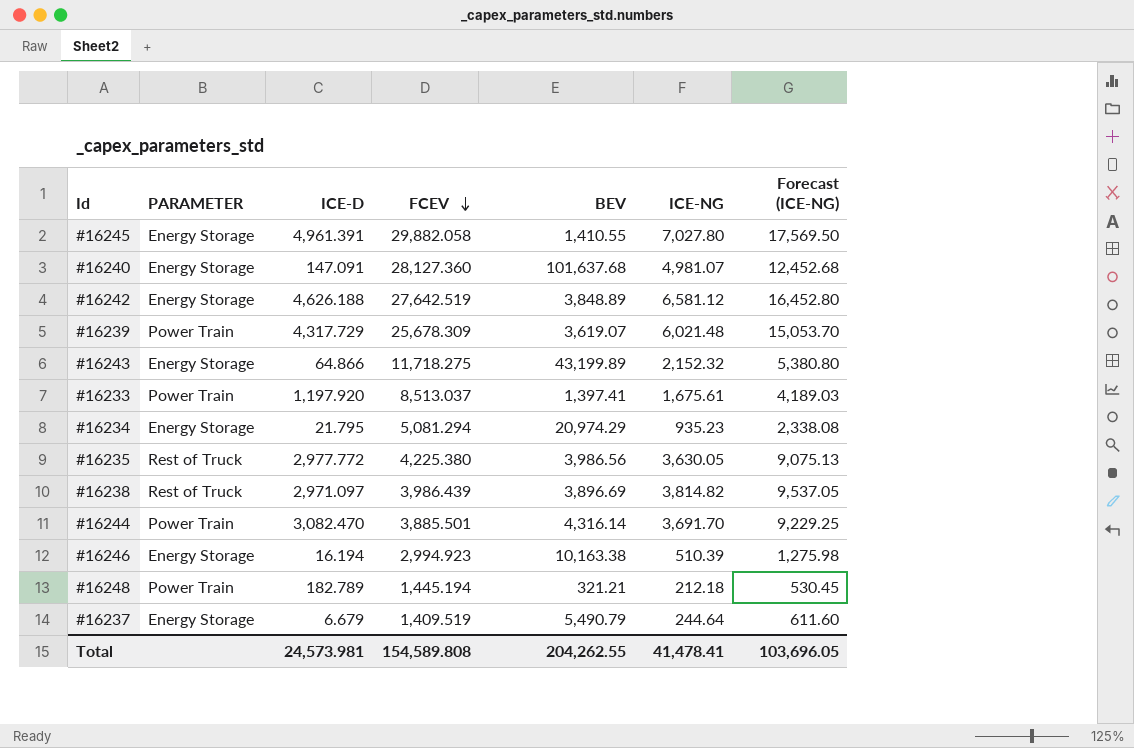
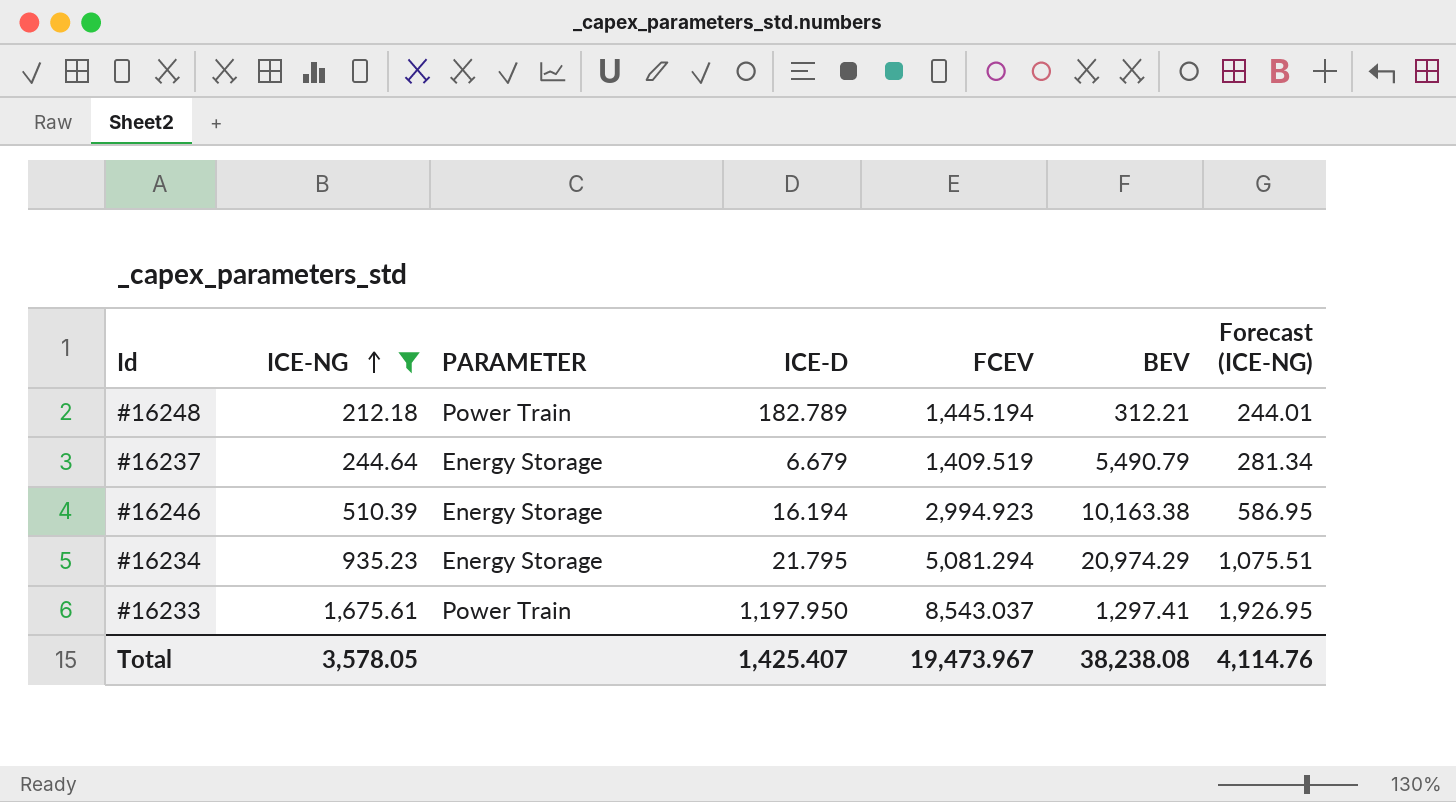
filter: none -> ICE-NG <= 1,675.61
row order: FCEV descending -> ICE-NG ascending
column ICE-NG | position: 6 -> 2
column Forecast (ICE-NG) | formula: [ICE-NG] * 2.5 -> [ICE-NG] * 1.15
#16248 | BEV: 321.21 -> 312.21
#16233 | ICE-D: 1,197.920 -> 1,197.950
#16233 | FCEV: 8,513.037 -> 8,543.037
#16233 | BEV: 1,397.41 -> 1,297.41
Total | ICE-NG: 41,478.41 -> 3,578.05
Total | ICE-D: 24,573.981 -> 1,425.407
Total | FCEV: 154,589.808 -> 19,473.967
Total | BEV: 204,262.55 -> 38,238.08
Total | Forecast (ICE-NG): 103,696.05 -> 4,114.76

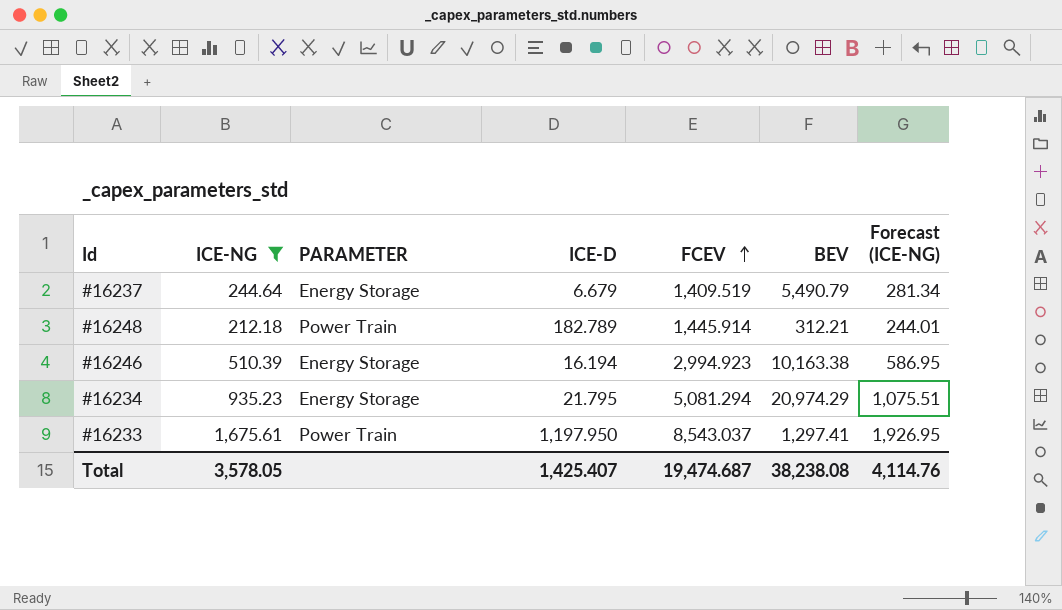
row order: ICE-NG ascending -> FCEV ascending
#16248 | FCEV: 1,445.194 -> 1,445.914
Total | FCEV: 19,473.967 -> 19,474.687

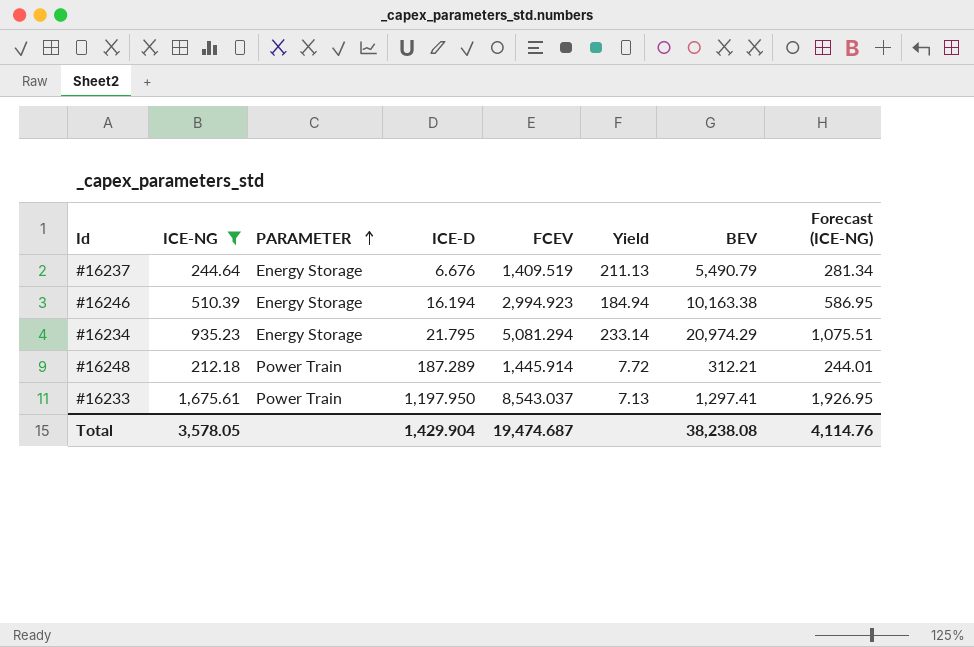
row order: FCEV ascending -> PARAMETER ascending
column Yield | formula: none -> [FCEV] / [ICE-D]
#16237 | ICE-D: 6.679 -> 6.676
#16248 | ICE-D: 182.789 -> 187.289
Total | ICE-D: 1,425.407 -> 1,429.904

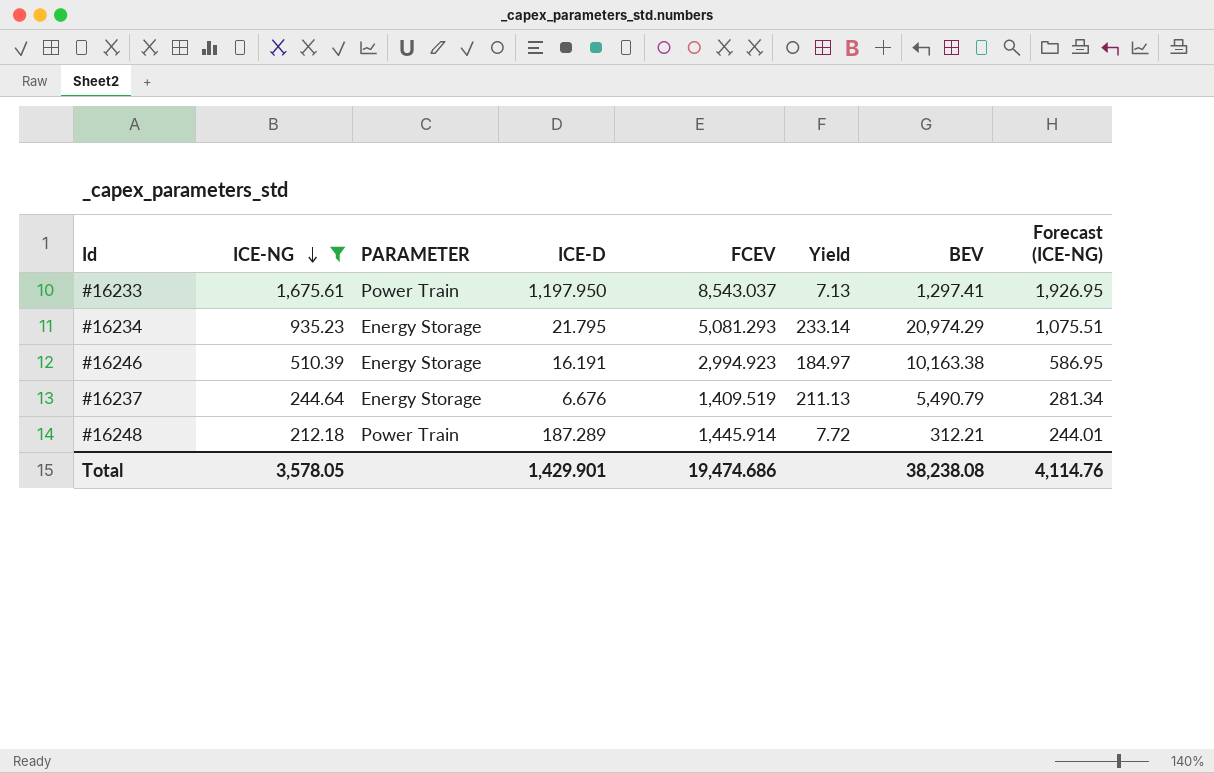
row order: PARAMETER ascending -> ICE-NG descending
#16234 | FCEV: 5,081.294 -> 5,081.293
#16246 | ICE-D: 16.194 -> 16.191
#16246 | Yield: 184.94 -> 184.97
Total | ICE-D: 1,429.904 -> 1,429.901
Total | FCEV: 19,474.687 -> 19,474.686

